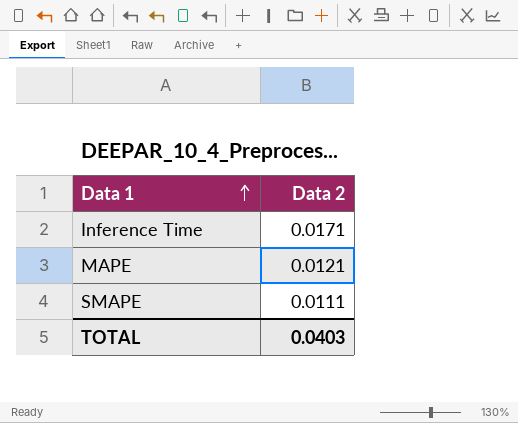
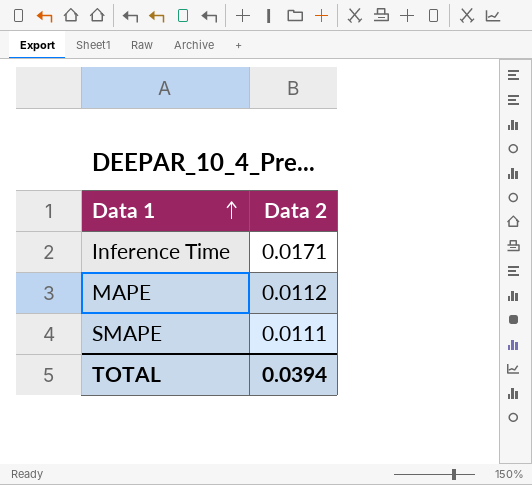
MAPE | Data 2: 0.0121 -> 0.0112
TOTAL | Data 2: 0.0403 -> 0.0394

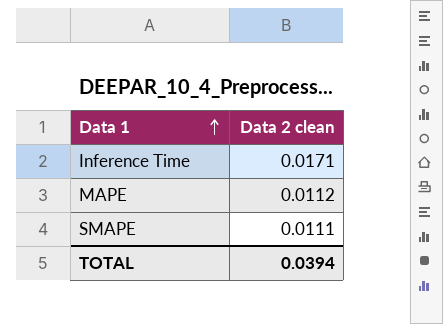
column name: Data 2 -> Data 2 clean

